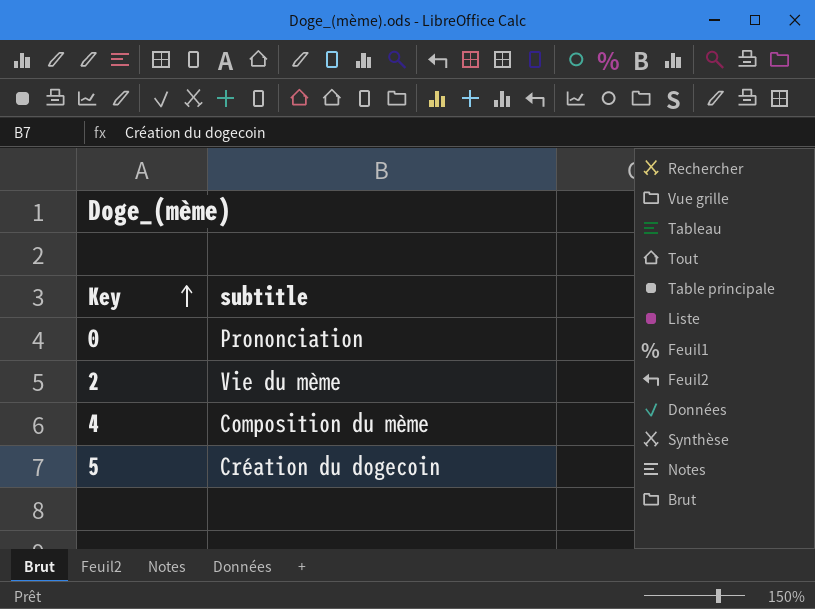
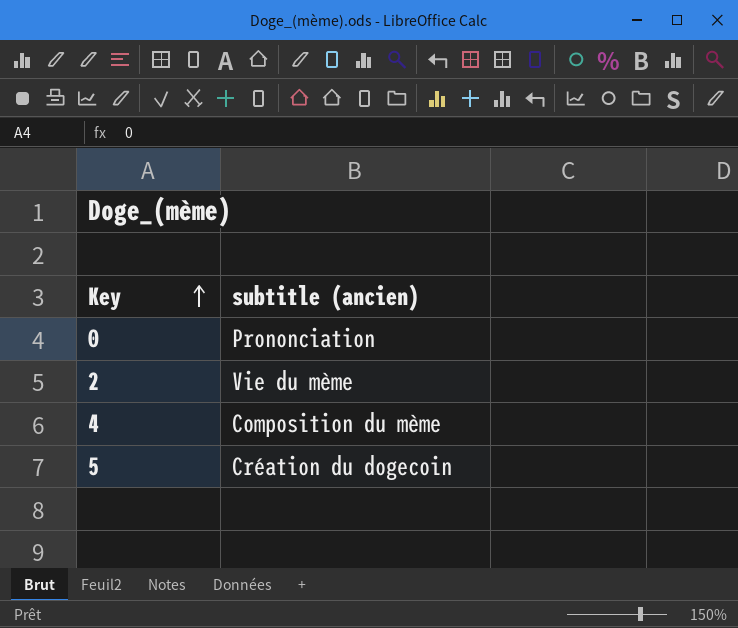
column name: subtitle -> subtitle (ancien)

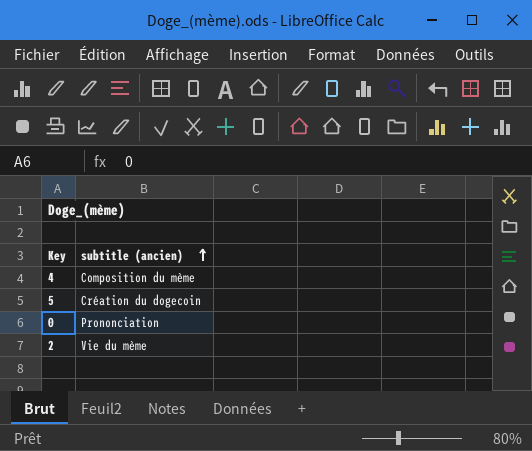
row order: Key ascending -> subtitle (ancien) ascending

